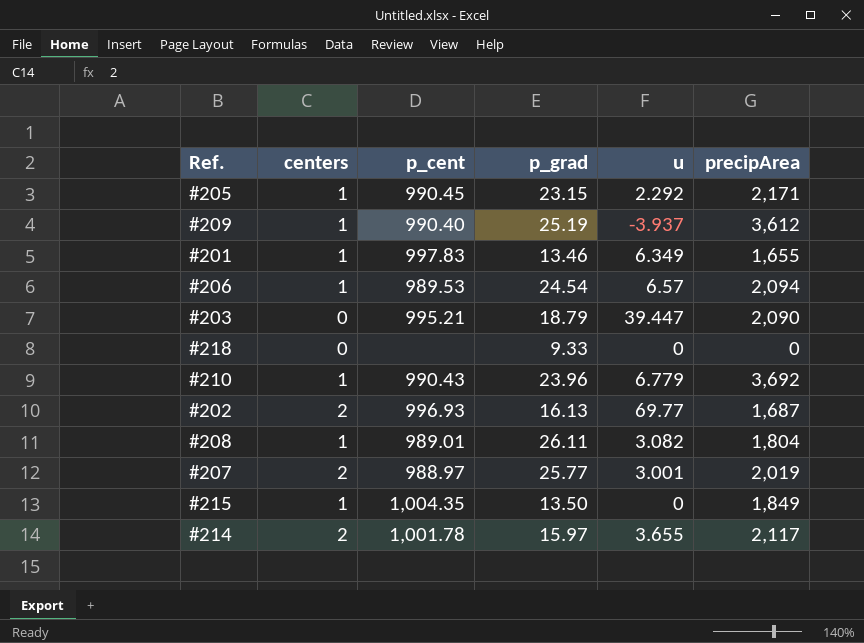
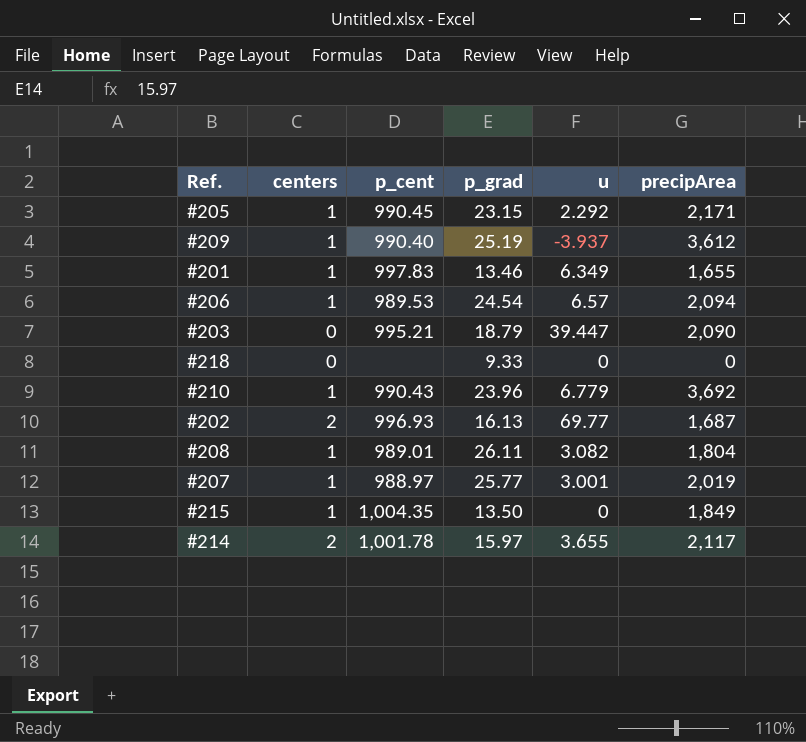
#207 | centers: 2 -> 1

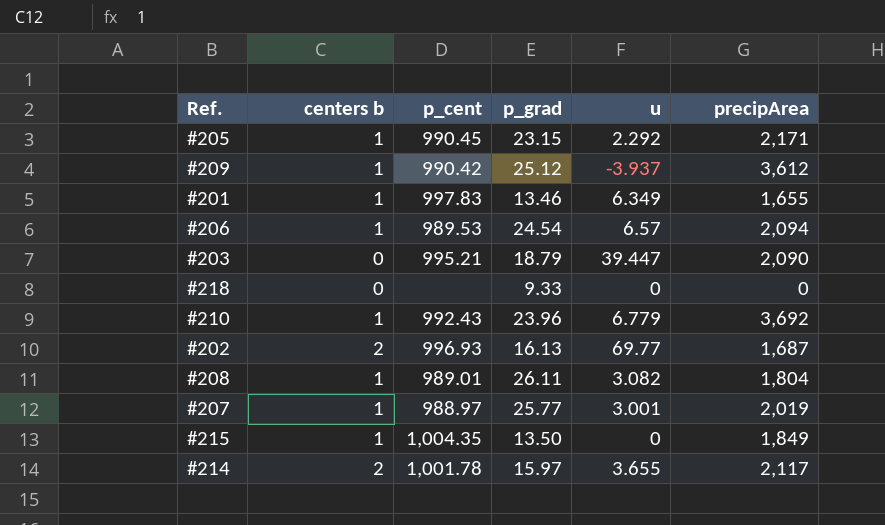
column name: centers -> centers b
#209 | p_cent: 990.40 -> 990.42
#209 | p_grad: 25.19 -> 25.12
#210 | p_cent: 990.43 -> 992.43

